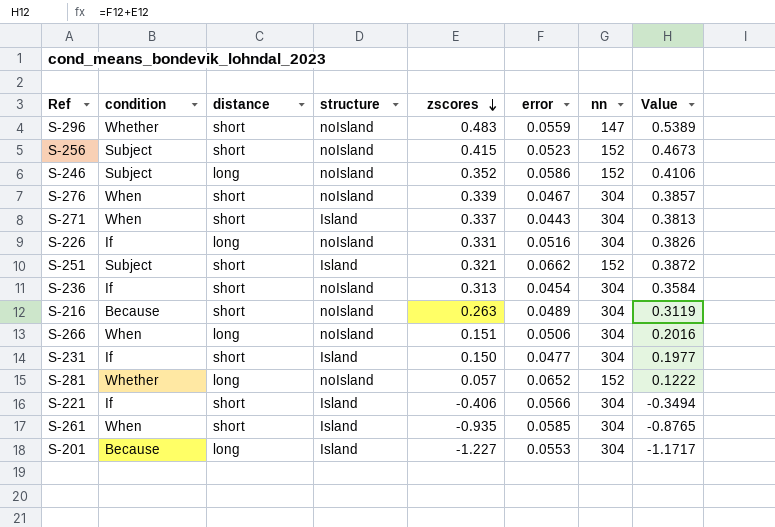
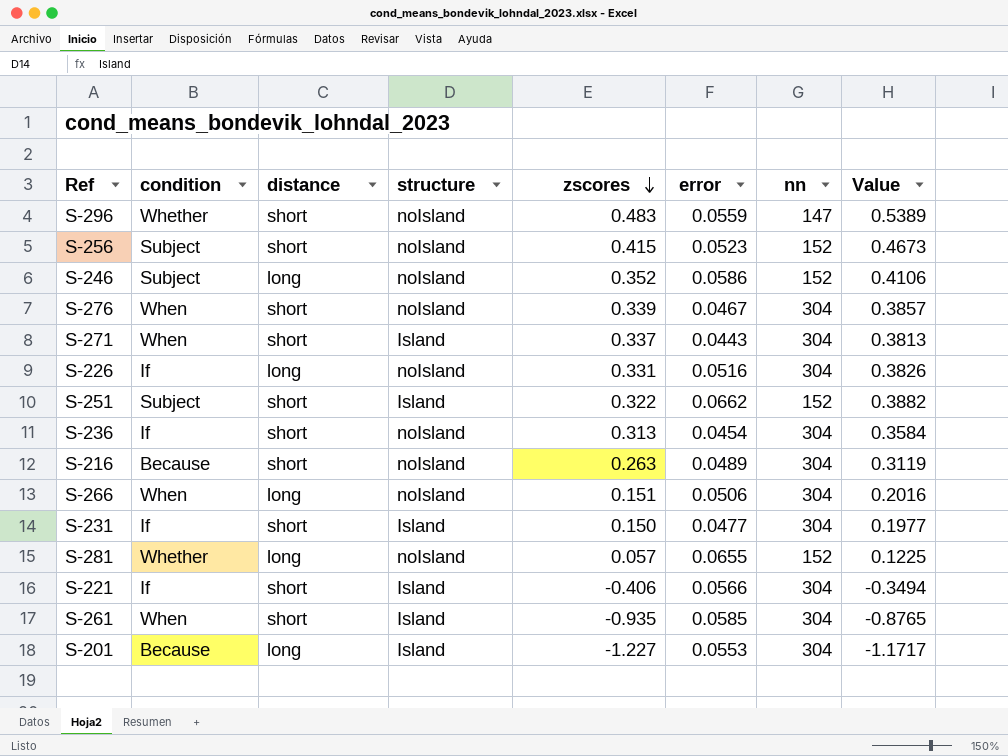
S-251 | zscores: 0.321 -> 0.322
S-251 | Value: 0.3872 -> 0.3882
S-281 | error: 0.0652 -> 0.0655
S-281 | Value: 0.1222 -> 0.1225

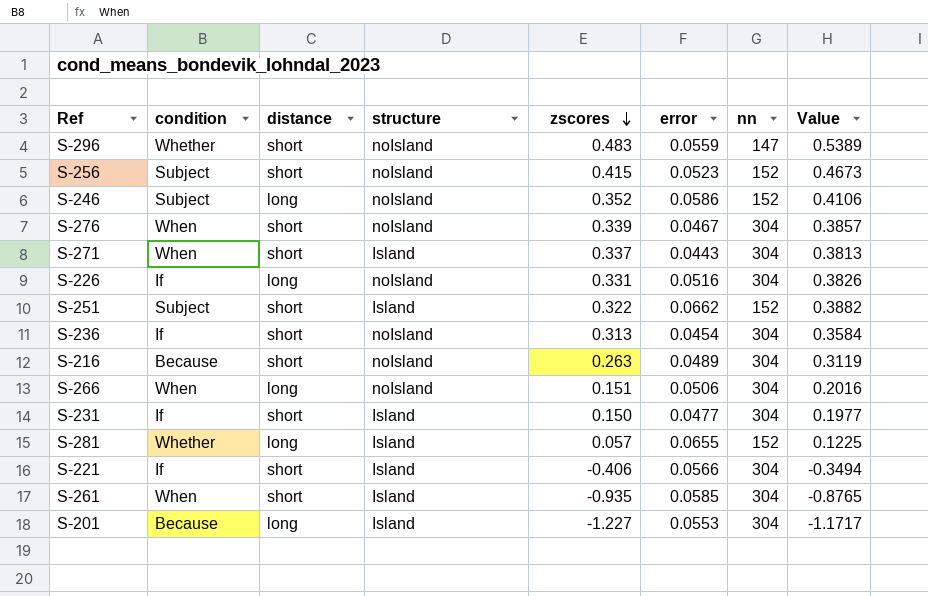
S-281 | structure: noIsland -> Island

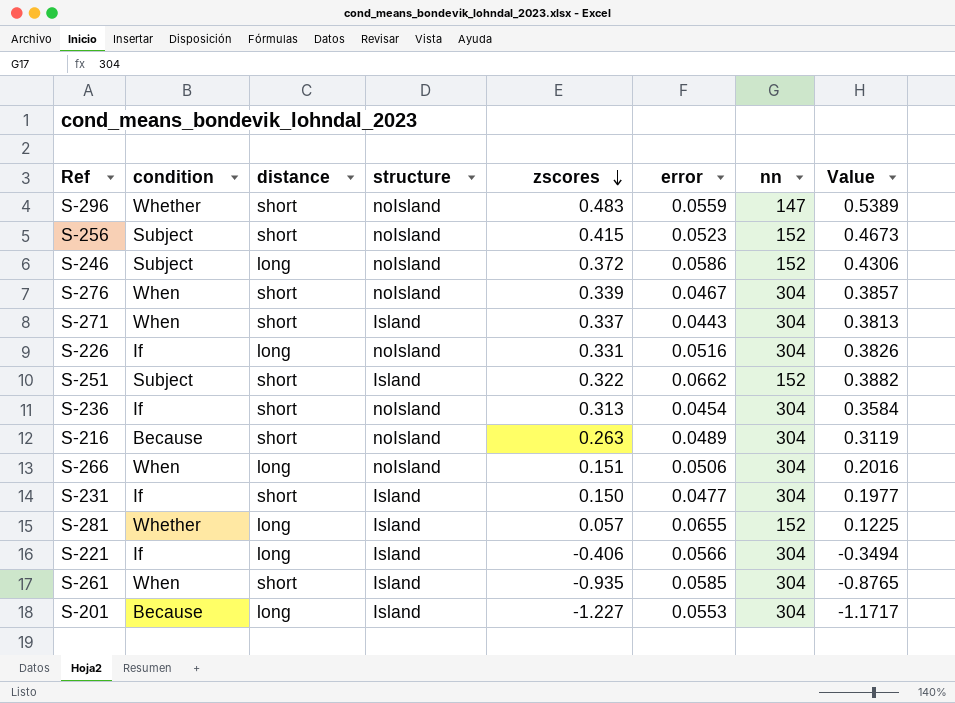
S-246 | zscores: 0.352 -> 0.372
S-246 | Value: 0.4106 -> 0.4306
S-221 | distance: short -> long

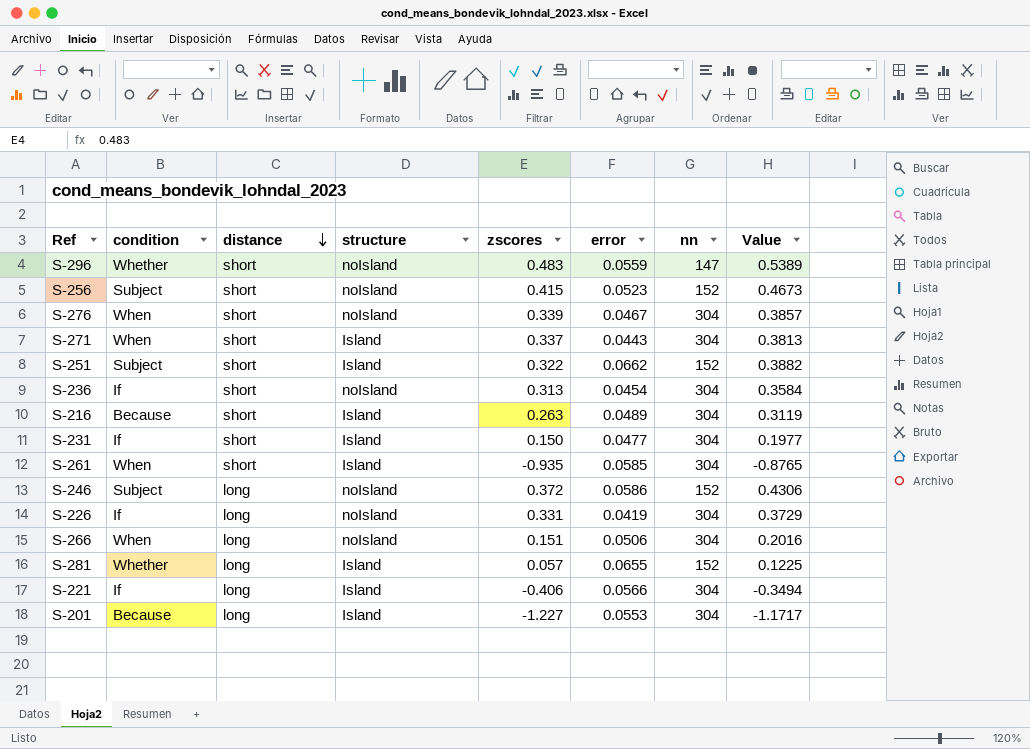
row order: zscores descending -> distance descending
S-216 | structure: noIsland -> Island
S-226 | error: 0.0516 -> 0.0419
S-226 | Value: 0.3826 -> 0.3729

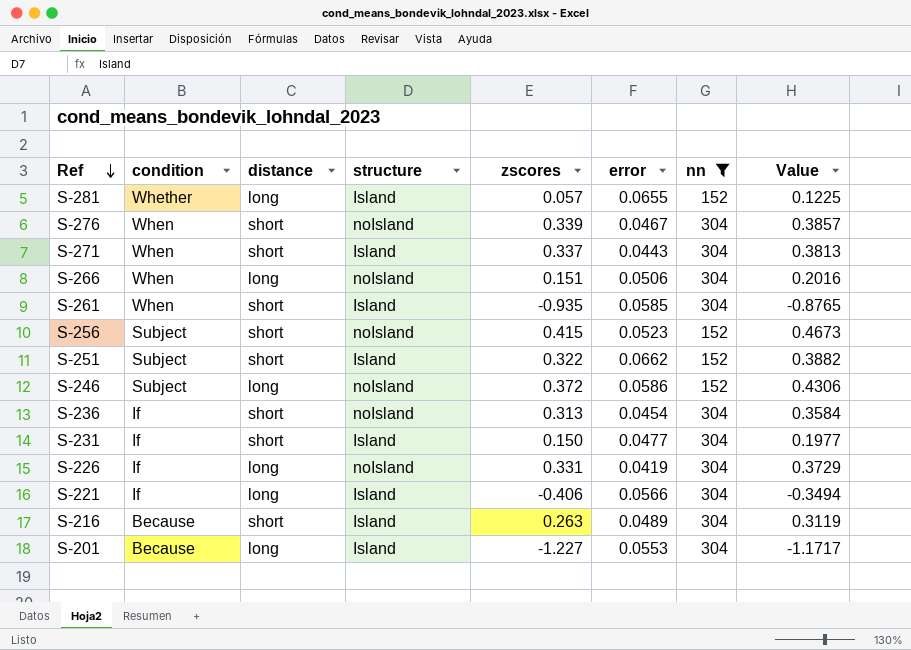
filter: none -> nn != 147
row order: distance descending -> Ref descending

